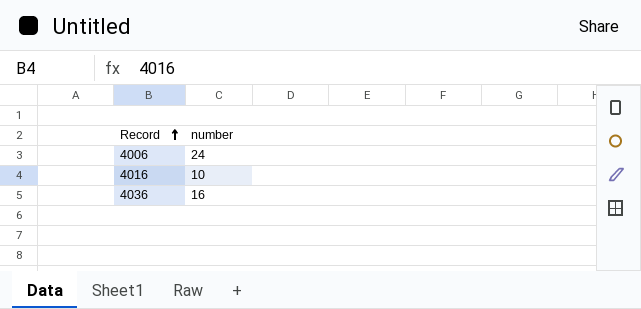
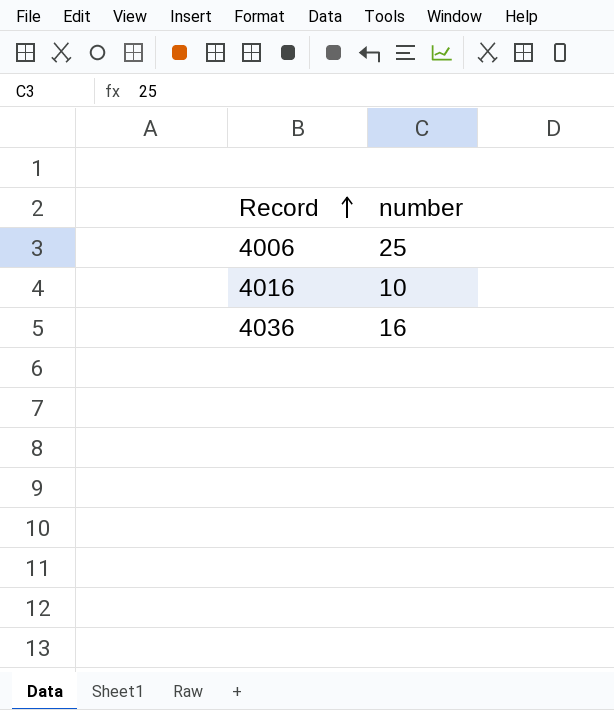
4006 | number: 24 -> 25

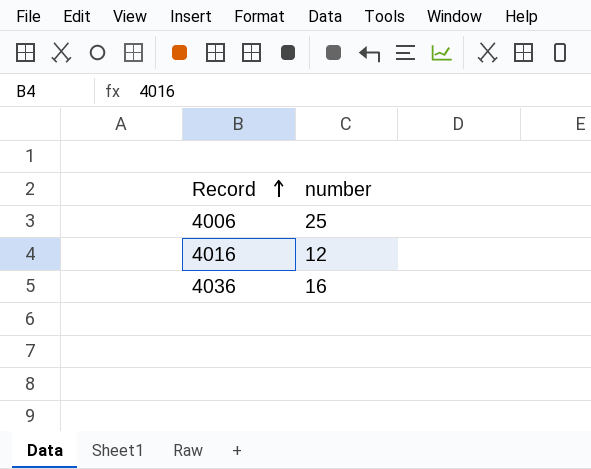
4016 | number: 10 -> 12

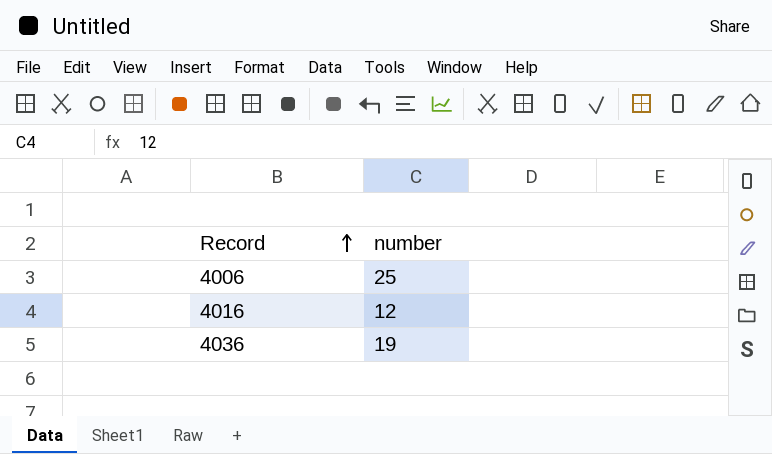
4036 | number: 16 -> 19

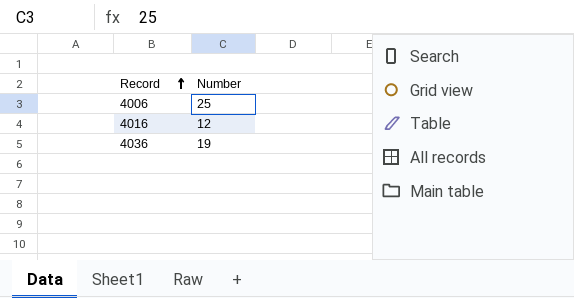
column name: number -> Number

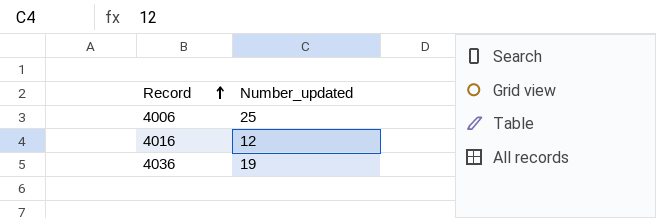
column name: Number -> Number_updated

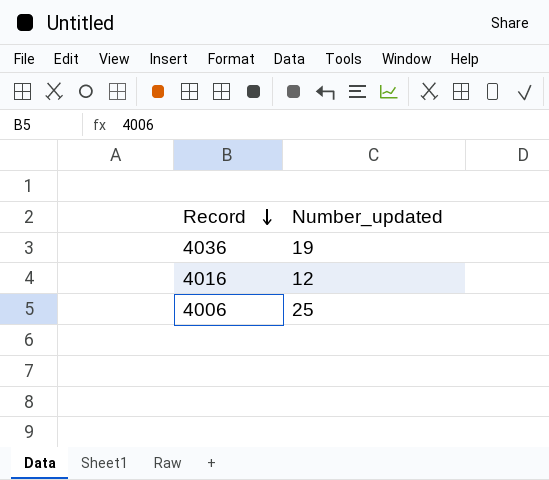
row order: Record ascending -> Record descending

